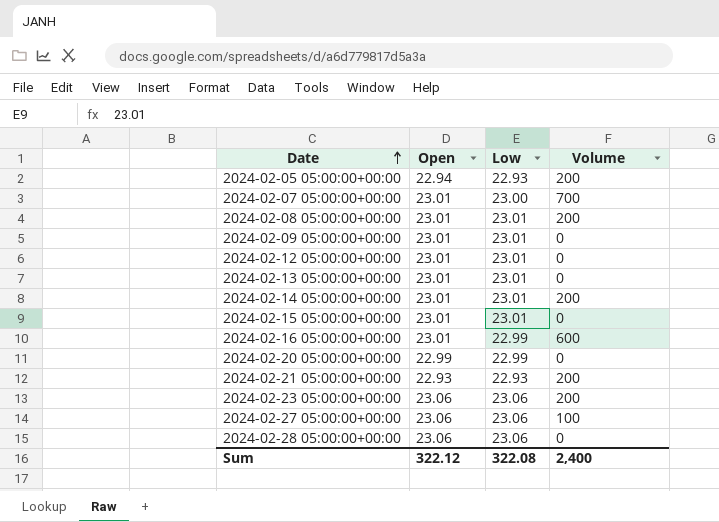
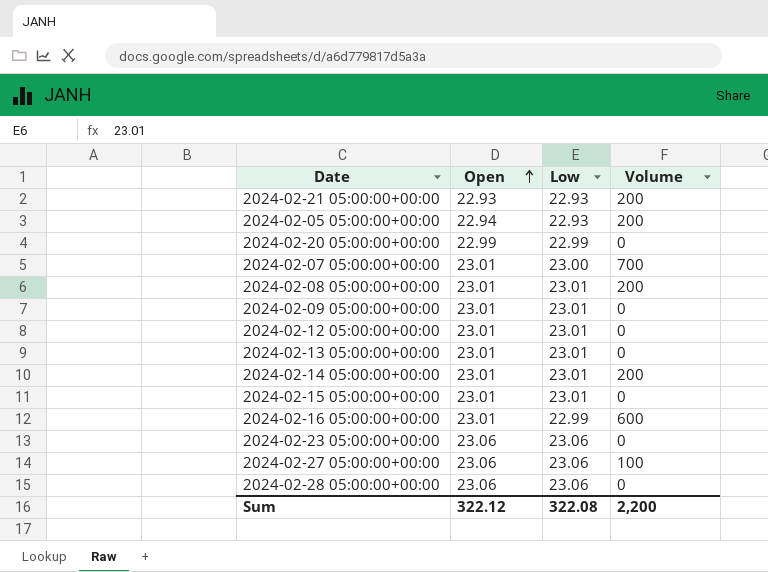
row order: Date ascending -> Open ascending
2024-02-23 05:00:00+00:00 | Volume: 200 -> 0
Sum | Volume: 2,400 -> 2,200

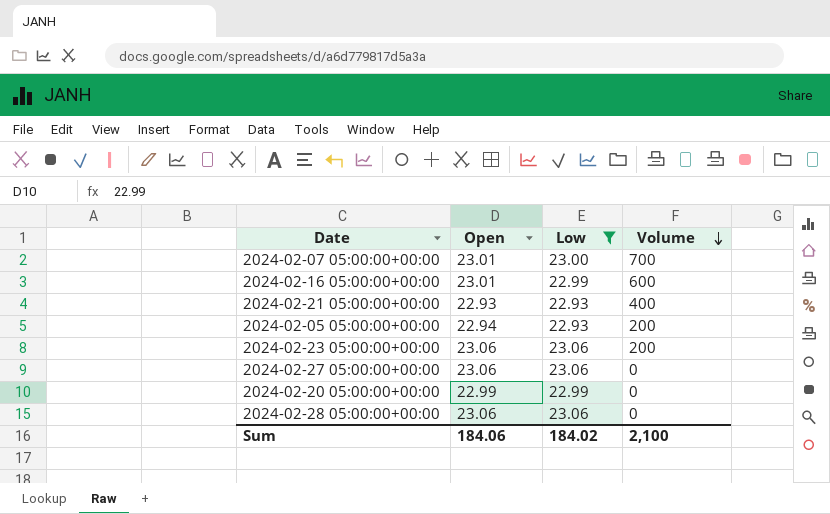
filter: none -> Low != 23.01
row order: Open ascending -> Volume descending
2024-02-21 05:00:00+00:00 | Volume: 200 -> 400
2024-02-23 05:00:00+00:00 | Volume: 0 -> 200
2024-02-27 05:00:00+00:00 | Volume: 100 -> 0
Sum | Open: 322.12 -> 184.06
Sum | Low: 322.08 -> 184.02
Sum | Volume: 2,200 -> 2,100

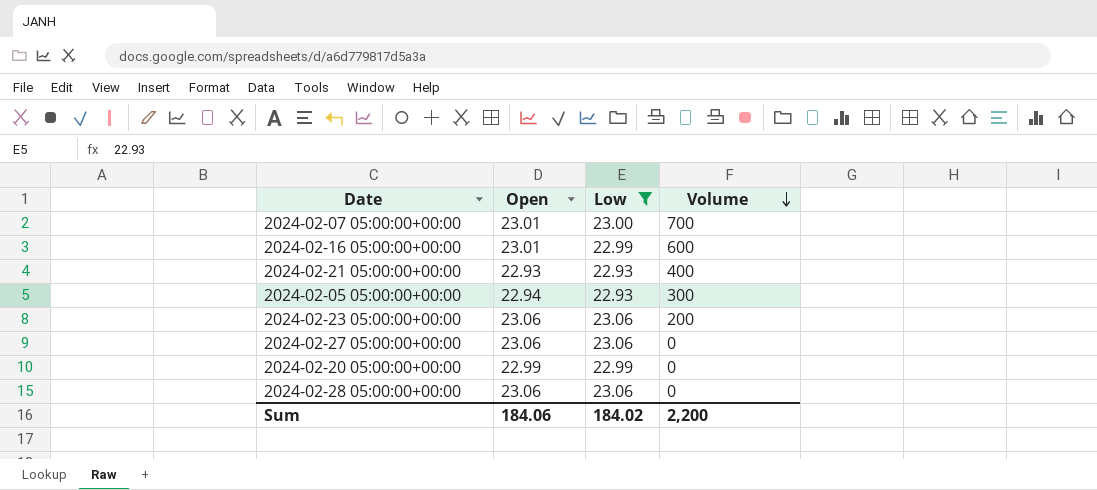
2024-02-05 05:00:00+00:00 | Volume: 200 -> 300
Sum | Volume: 2,100 -> 2,200

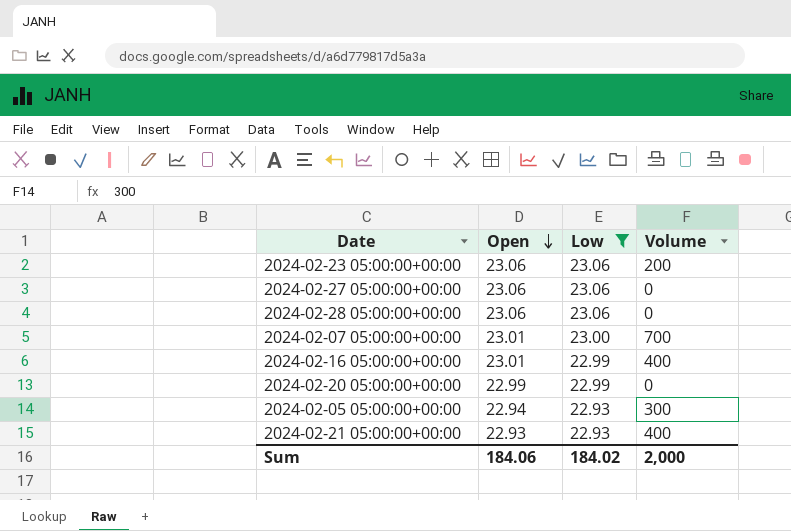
row order: Volume descending -> Open descending
2024-02-16 05:00:00+00:00 | Volume: 600 -> 400
Sum | Volume: 2,200 -> 2,000

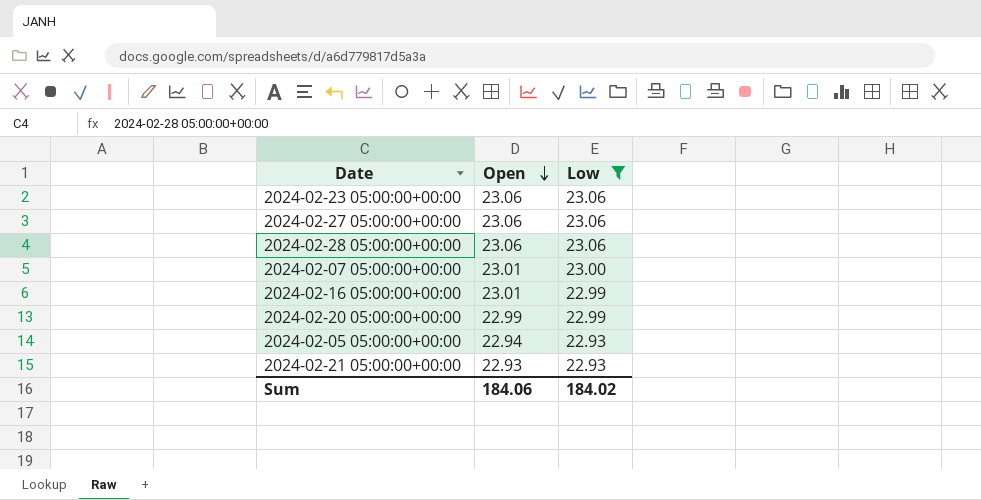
column Volume | position: 4 -> none

